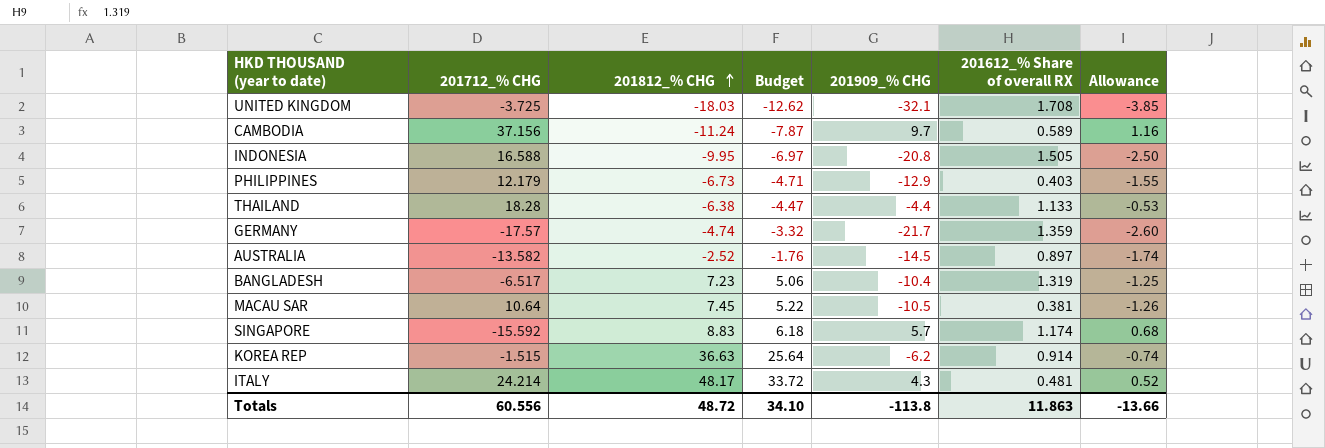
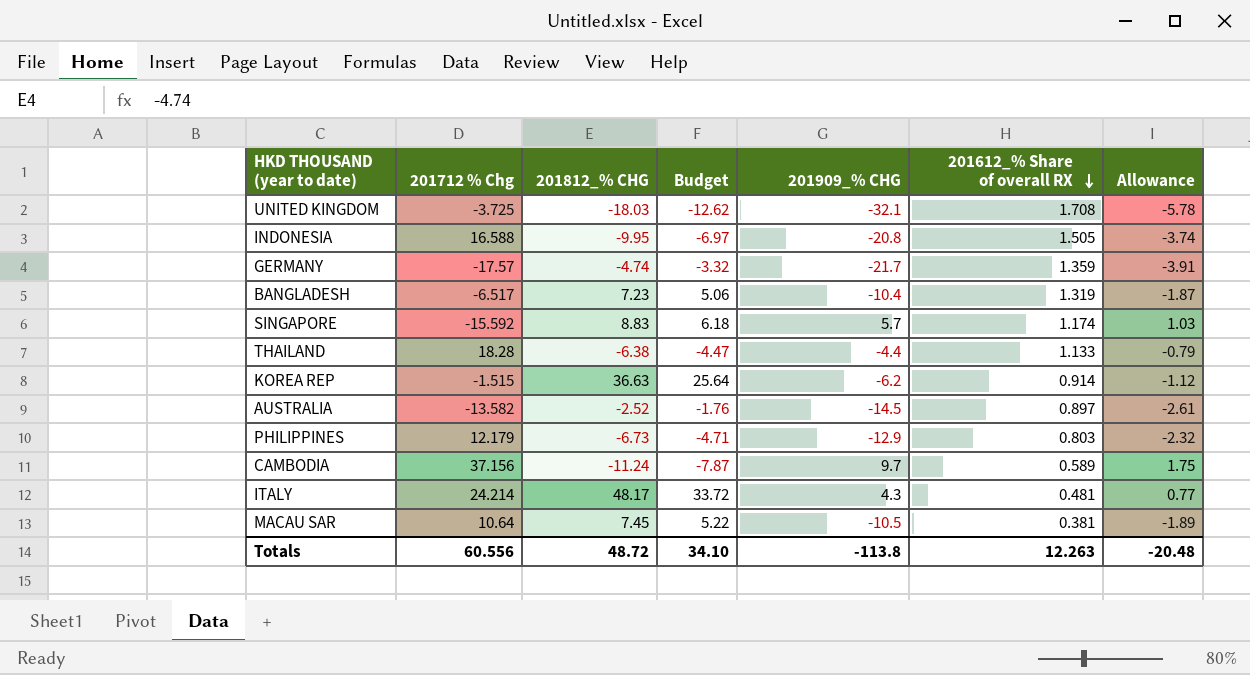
row order: 201812_% CHG ascending -> 201612_% Share of overall RX descending
column name: 201712_% CHG -> 201712 % Chg
column Allowance | formula: [201909_% CHG] * 0.12 -> [201909_% CHG] * 0.18
PHILIPPINES | 201612_% Share of overall RX: 0.403 -> 0.803
Totals | 201612_% Share of overall RX: 11.863 -> 12.263
Totals | Allowance: -13.66 -> -20.48

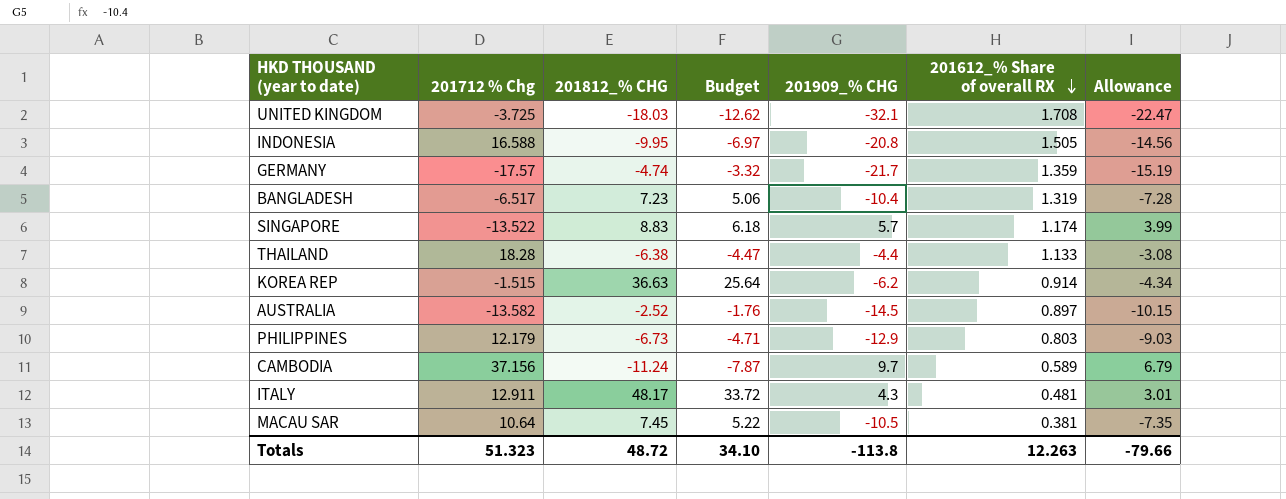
column Allowance | formula: [201909_% CHG] * 0.18 -> [201909_% CHG] * 0.7
SINGAPORE | 201712 % Chg: -15.592 -> -13.522
ITALY | 201712 % Chg: 24.214 -> 12.911
Totals | 201712 % Chg: 60.556 -> 51.323
Totals | Allowance: -20.48 -> -79.66

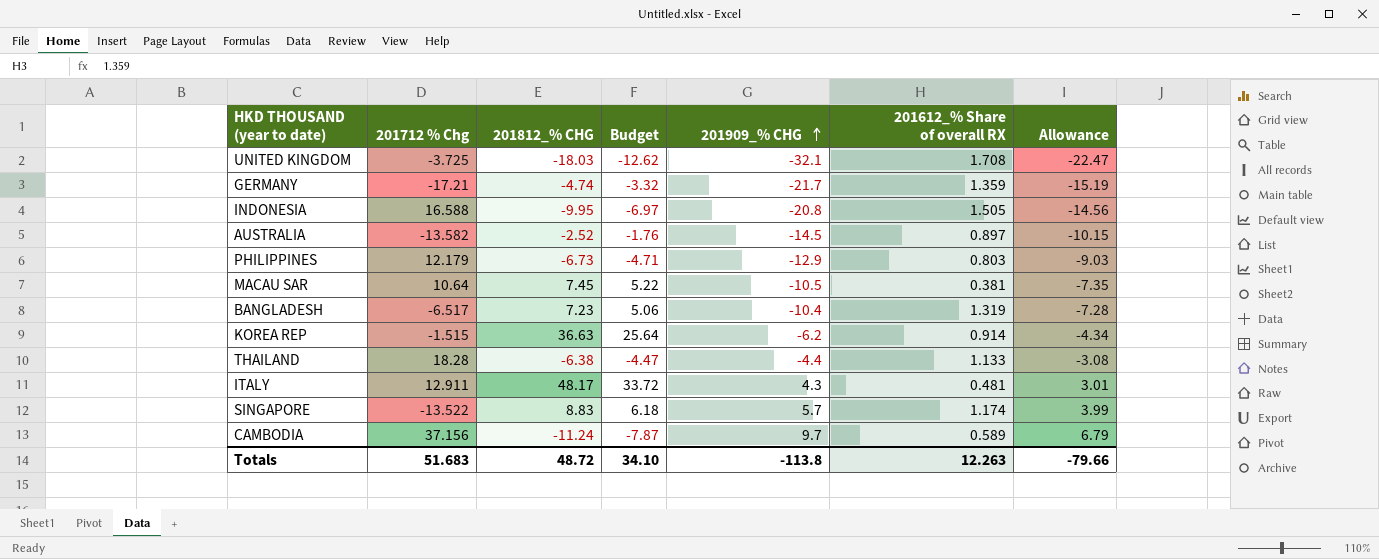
row order: 201612_% Share of overall RX descending -> 201909_% CHG ascending
GERMANY | 201712 % Chg: -17.57 -> -17.21
Totals | 201712 % Chg: 51.323 -> 51.683

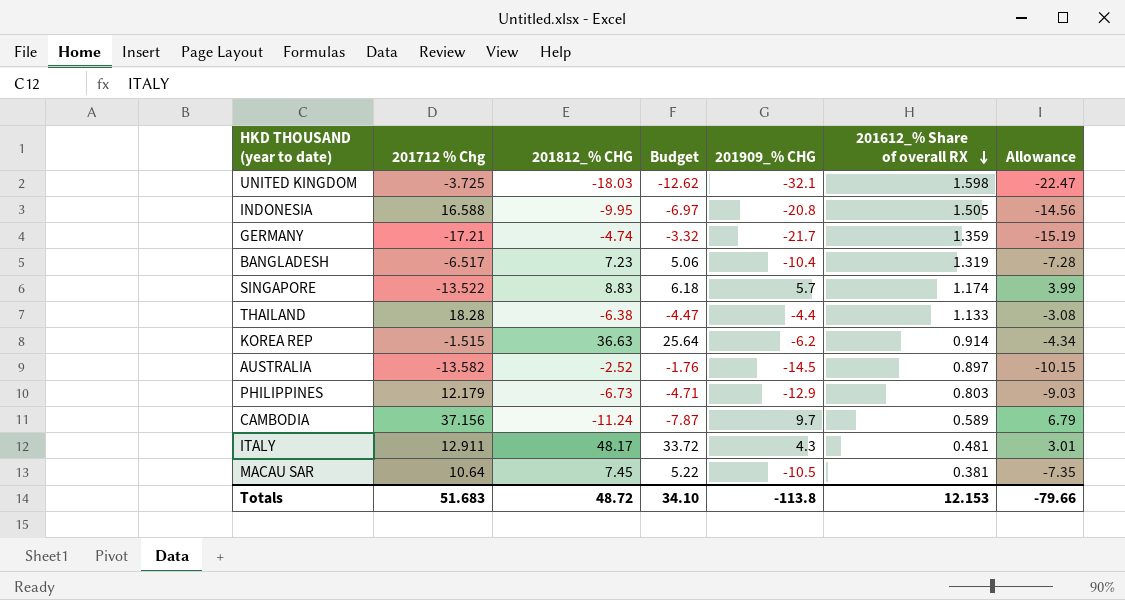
row order: 201909_% CHG ascending -> 201612_% Share of overall RX descending
UNITED KINGDOM | 201612_% Share of overall RX: 1.708 -> 1.598
Totals | 201612_% Share of overall RX: 12.263 -> 12.153

